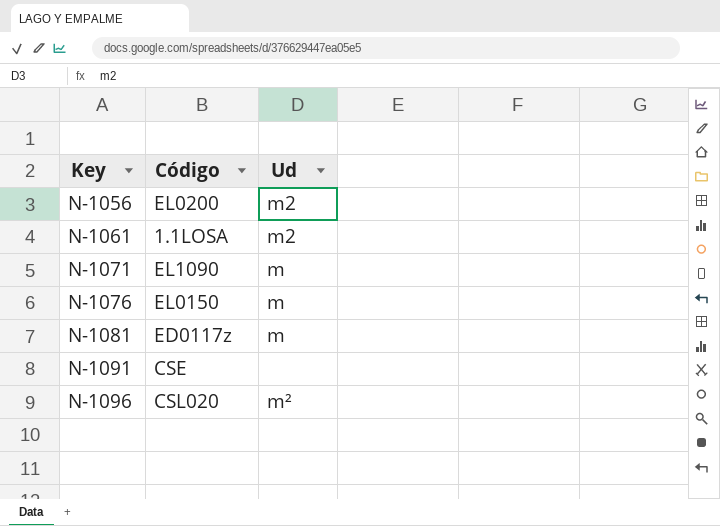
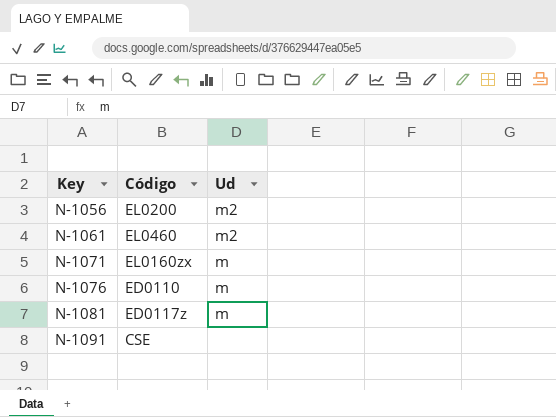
row N-1096: CSL020 | m² -> none
N-1061 | Código: 1.1LOSA -> EL0460
N-1071 | Código: EL1090 -> EL0160zx
N-1076 | Código: EL0150 -> ED0110

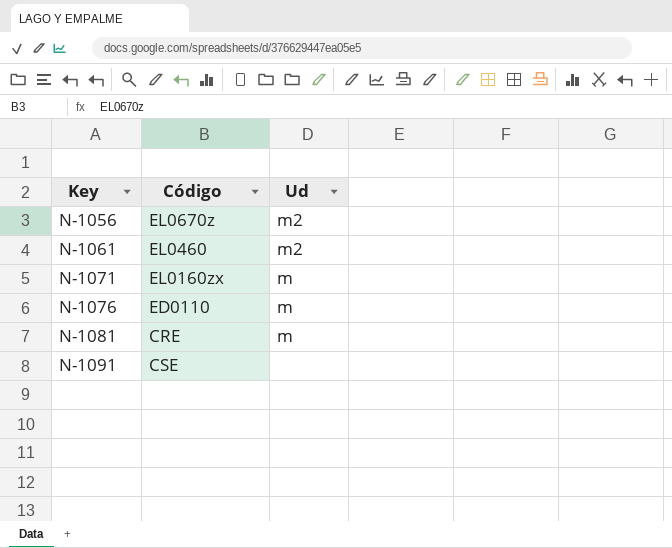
N-1056 | Código: EL0200 -> EL0670z
N-1081 | Código: ED0117z -> CRE

